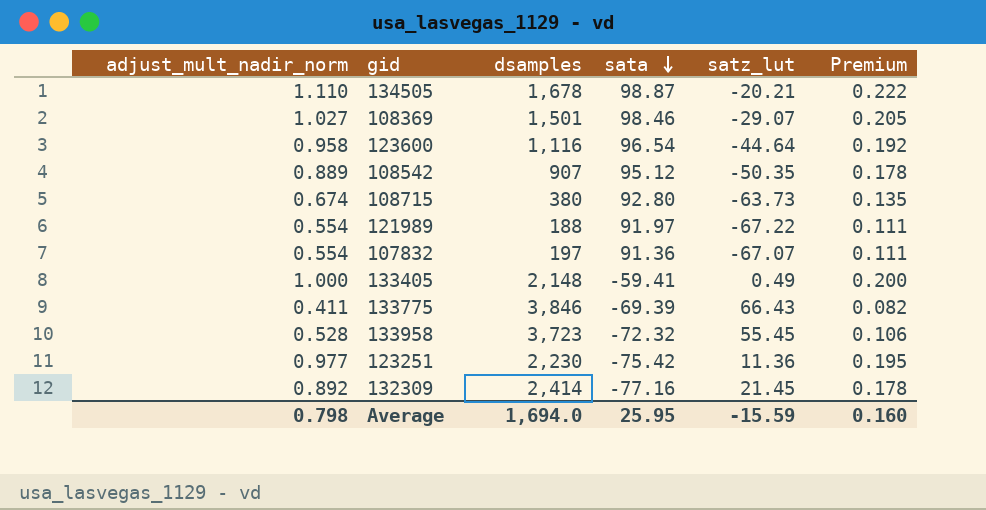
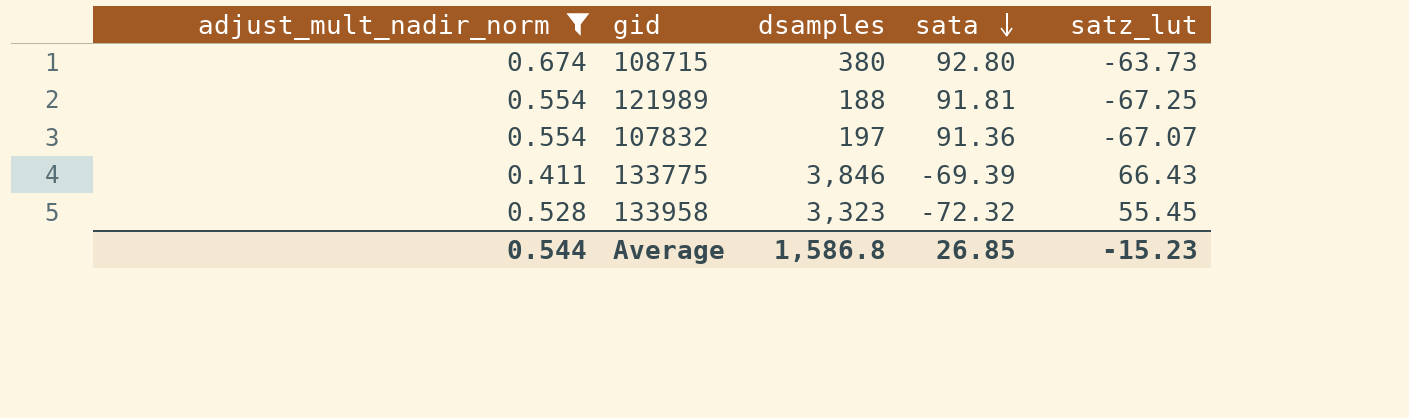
filter: none -> adjust_mult_nadir_norm <= 0.674
column Premium | formula: [adjust_mult_nadir_norm] * 0.2 -> none
121989 | sata: 91.97 -> 91.81
121989 | satz_lut: -67.22 -> -67.25
133958 | dsamples: 3,723 -> 3,323
Average | adjust_mult_nadir_norm: 0.798 -> 0.544
Average | dsamples: 1,694.0 -> 1,586.8
Average | sata: 25.95 -> 26.85
Average | satz_lut: -15.59 -> -15.23

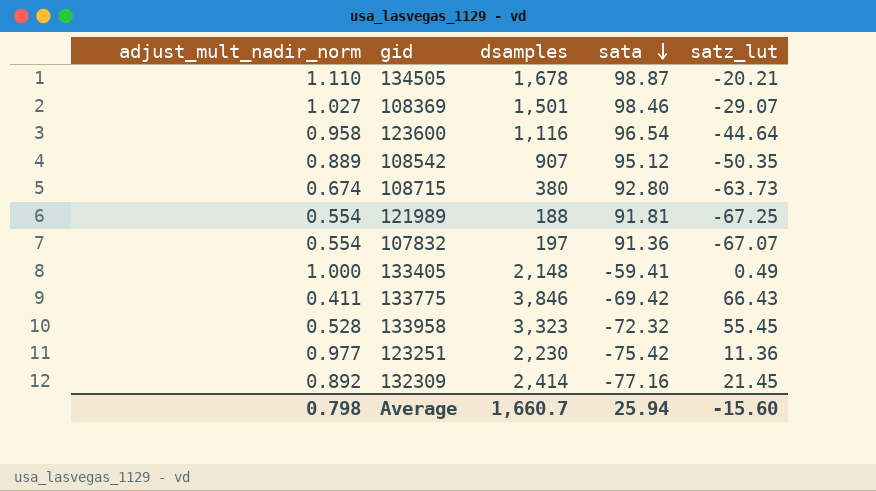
filter: adjust_mult_nadir_norm <= 0.674 -> none
133775 | sata: -69.39 -> -69.42
Average | adjust_mult_nadir_norm: 0.544 -> 0.798
Average | dsamples: 1,586.8 -> 1,660.7
Average | sata: 26.85 -> 25.94
Average | satz_lut: -15.23 -> -15.60

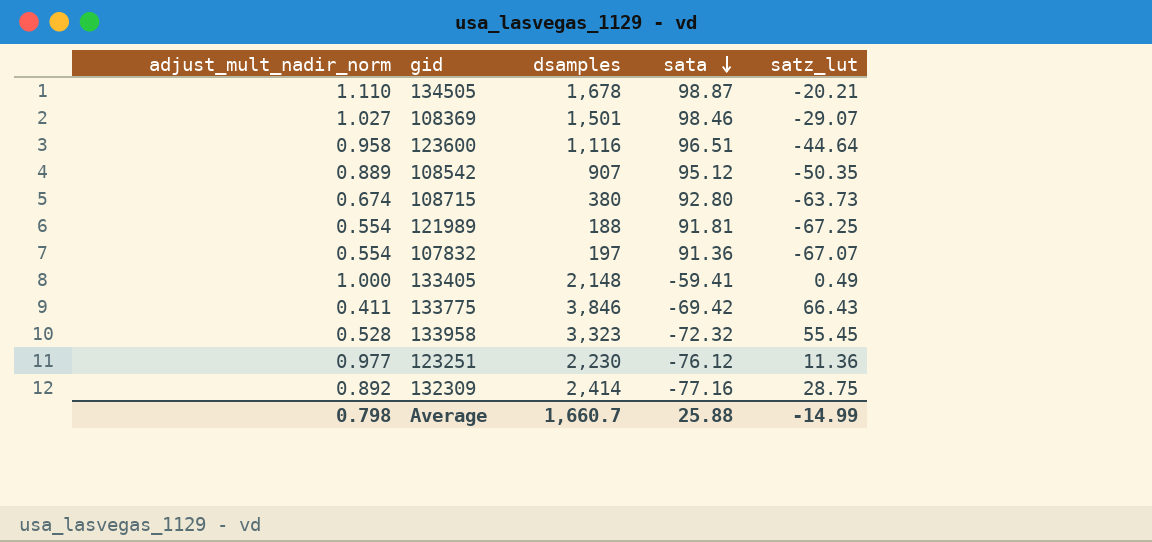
123600 | sata: 96.54 -> 96.51
123251 | sata: -75.42 -> -76.12
132309 | satz_lut: 21.45 -> 28.75
Average | sata: 25.94 -> 25.88
Average | satz_lut: -15.60 -> -14.99

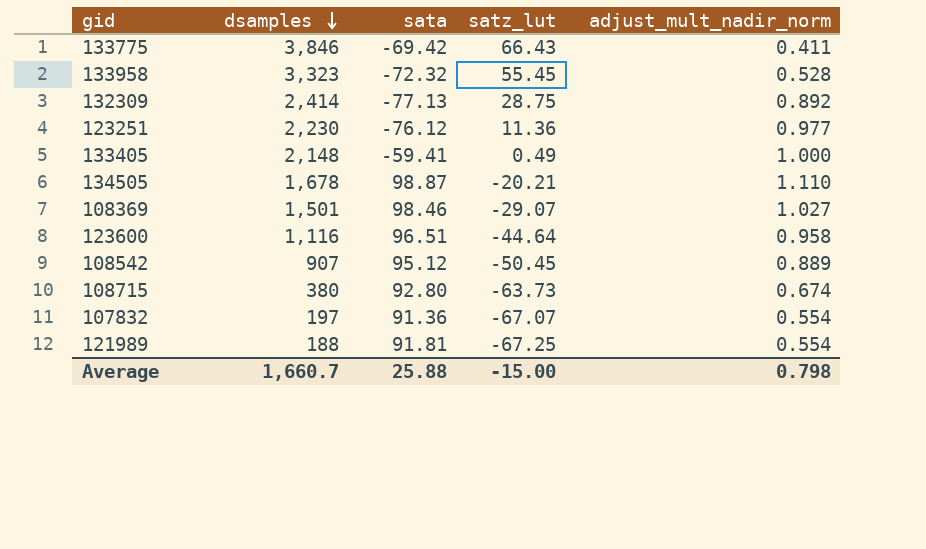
row order: sata descending -> dsamples descending
column adjust_mult_nadir_norm | position: 1 -> 5
132309 | sata: -77.16 -> -77.13
108542 | satz_lut: -50.35 -> -50.45
Average | satz_lut: -14.99 -> -15.00

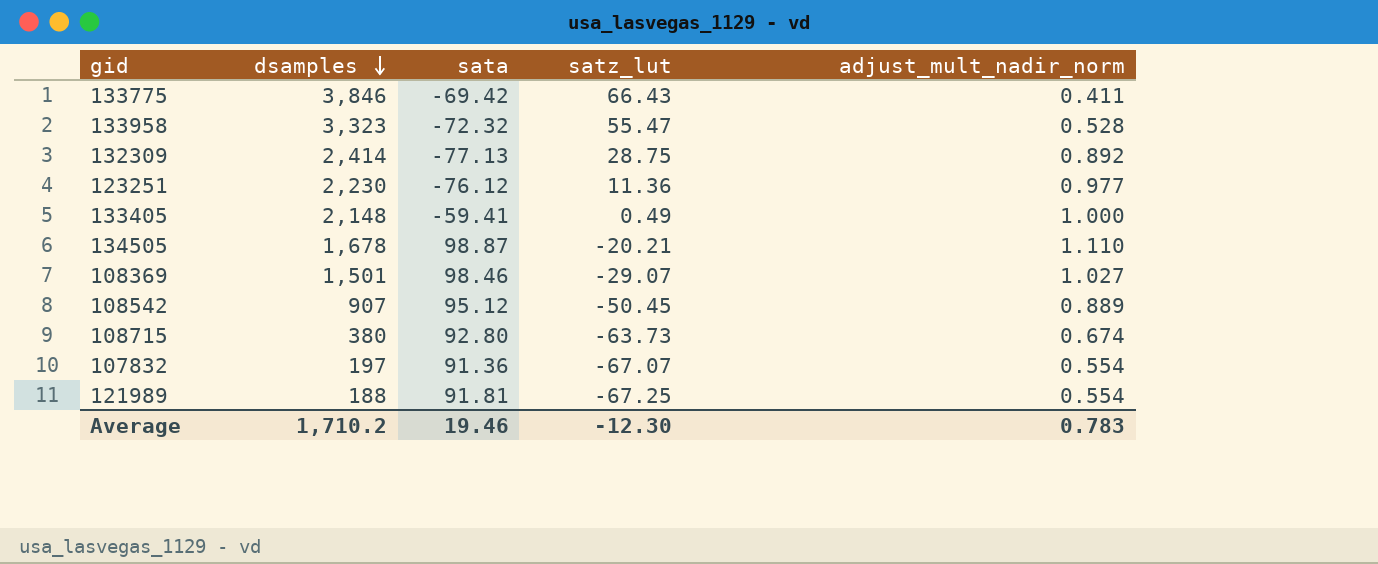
row 123600: 1,116 | 96.51 | -44.64 | 0.958 -> none
133958 | satz_lut: 55.45 -> 55.47
Average | dsamples: 1,660.7 -> 1,710.2
Average | sata: 25.88 -> 19.46
Average | satz_lut: -15.00 -> -12.30
Average | adjust_mult_nadir_norm: 0.798 -> 0.783

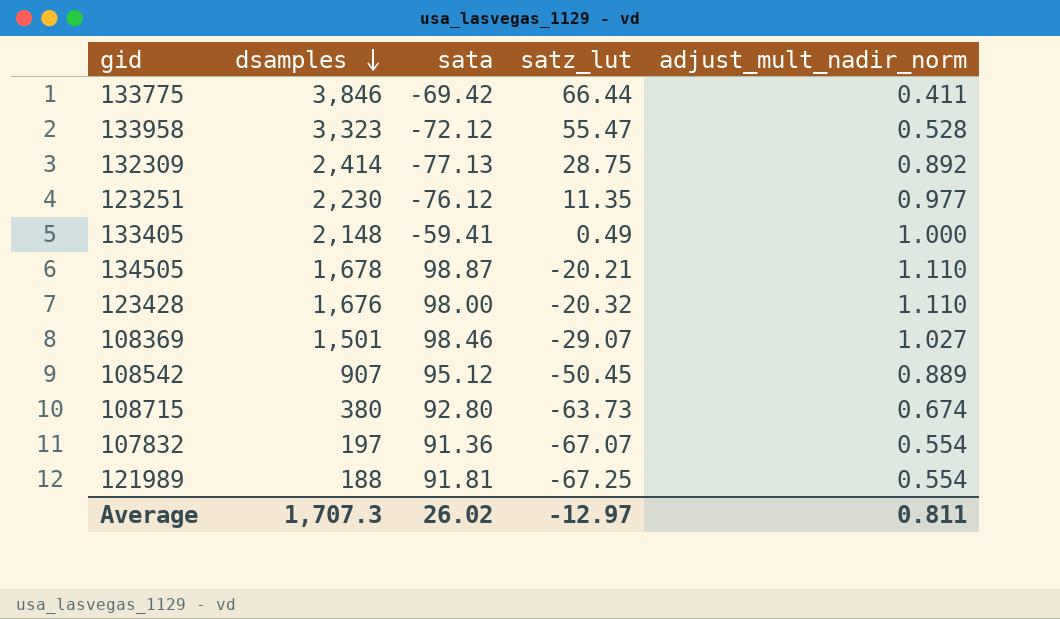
133775 | satz_lut: 66.43 -> 66.44
133958 | sata: -72.32 -> -72.12
123251 | satz_lut: 11.36 -> 11.35
row 123428: none -> 1,676 | 98.00 | -20.32 | 1.110
Average | dsamples: 1,710.2 -> 1,707.3
Average | sata: 19.46 -> 26.02
Average | satz_lut: -12.30 -> -12.97
Average | adjust_mult_nadir_norm: 0.783 -> 0.811

